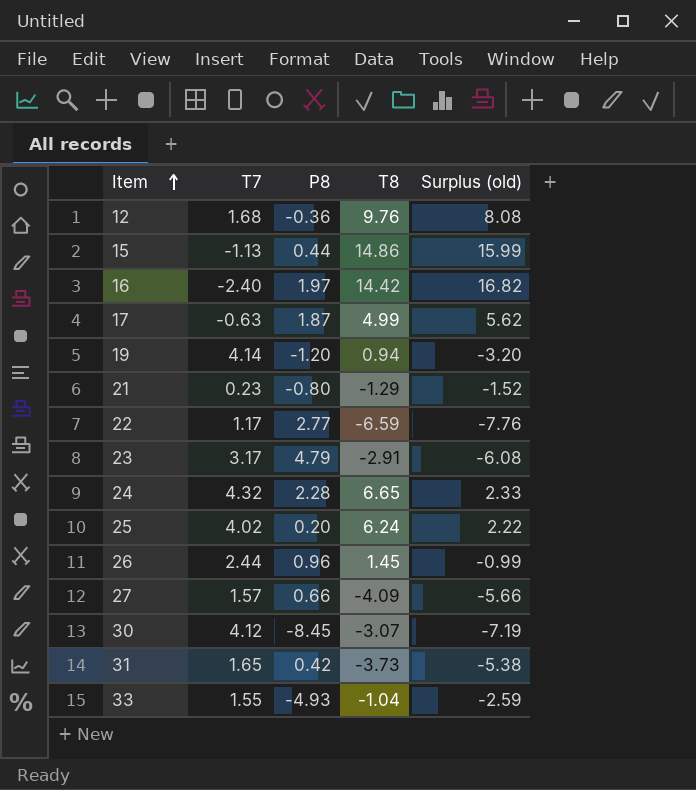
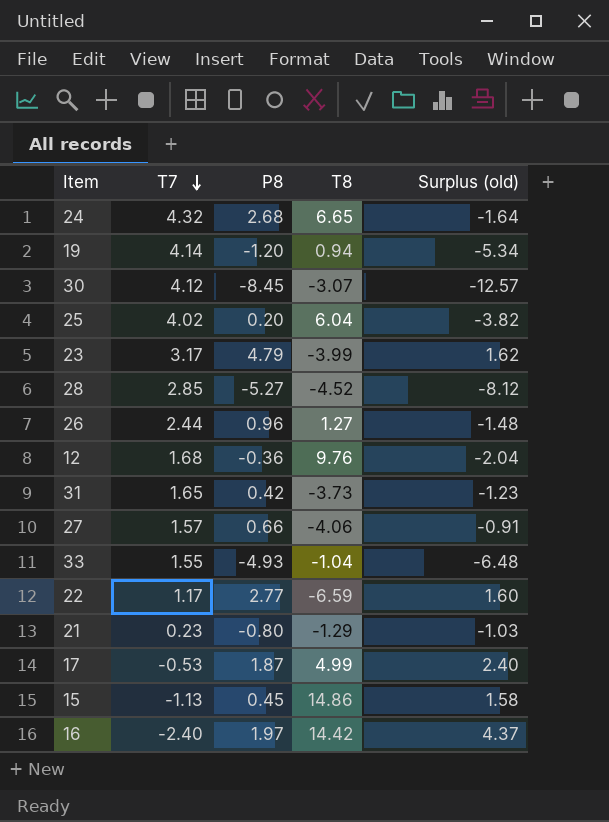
row order: Item ascending -> T7 descending
column Surplus (old) | formula: [T8] - [T7] -> [P8] - [T7]
24 | P8: 2.28 -> 2.68
25 | T8: 6.24 -> 6.04
23 | T8: -2.91 -> -3.99
row 28: none -> 2.85 | -5.27 | -4.52 | -8.12
26 | T8: 1.45 -> 1.27
27 | T8: -4.09 -> -4.06
17 | T7: -0.63 -> -0.53
15 | P8: 0.44 -> 0.45

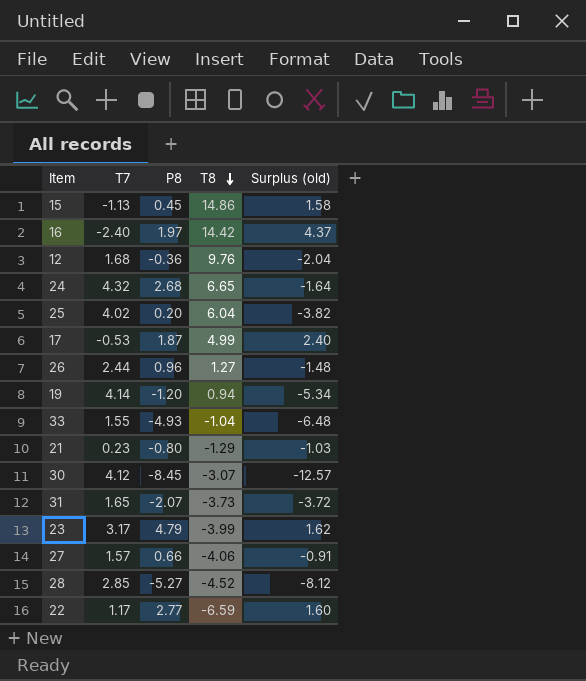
row order: T7 descending -> T8 descending
31 | P8: 0.42 -> -2.07
31 | Surplus (old): -1.23 -> -3.72

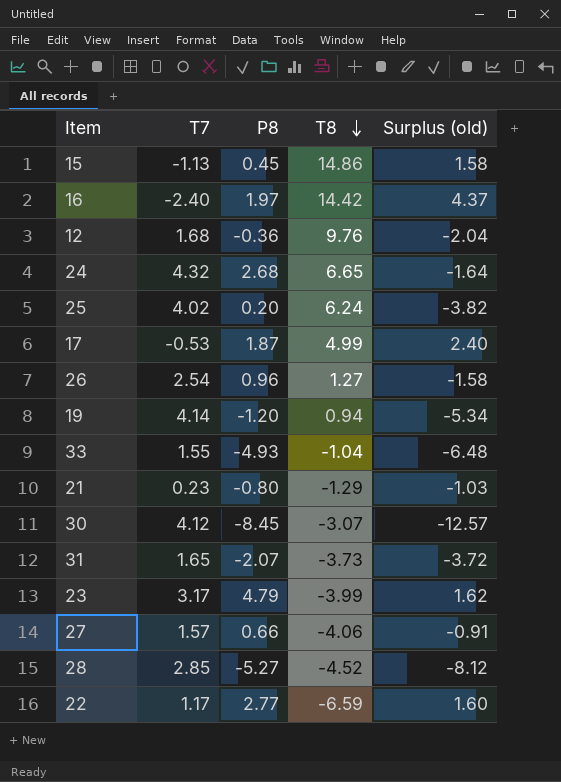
25 | T8: 6.04 -> 6.24
26 | T7: 2.44 -> 2.54
26 | Surplus (old): -1.48 -> -1.58

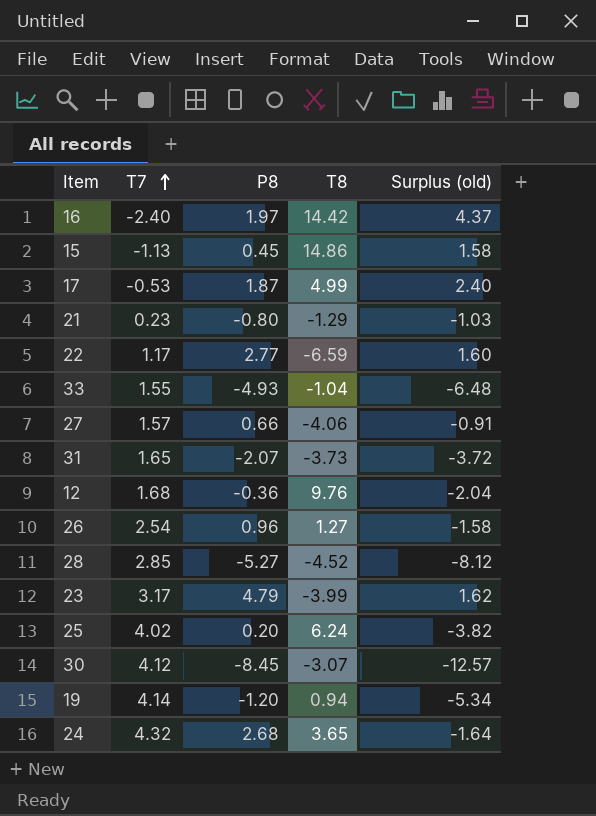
row order: T8 descending -> T7 ascending
24 | T8: 6.65 -> 3.65

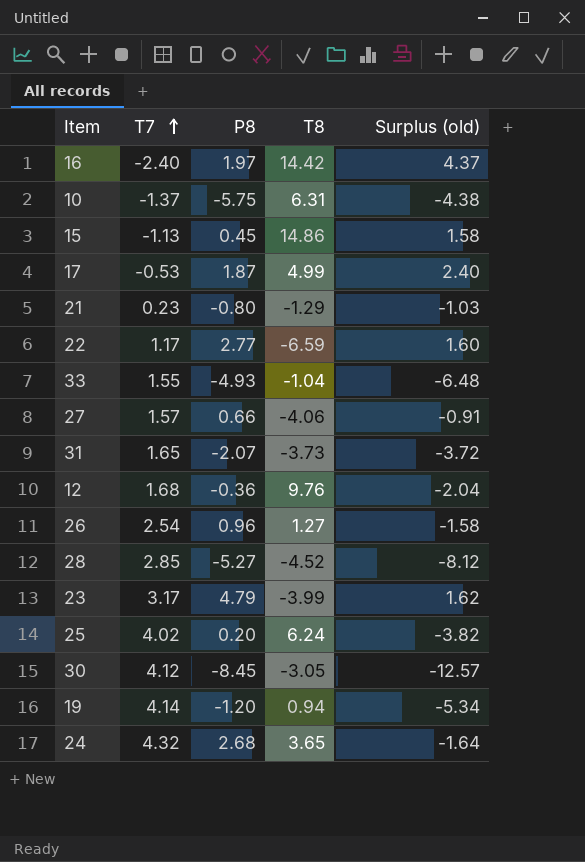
row 10: none -> -1.37 | -5.75 | 6.31 | -4.38
30 | T8: -3.07 -> -3.05

